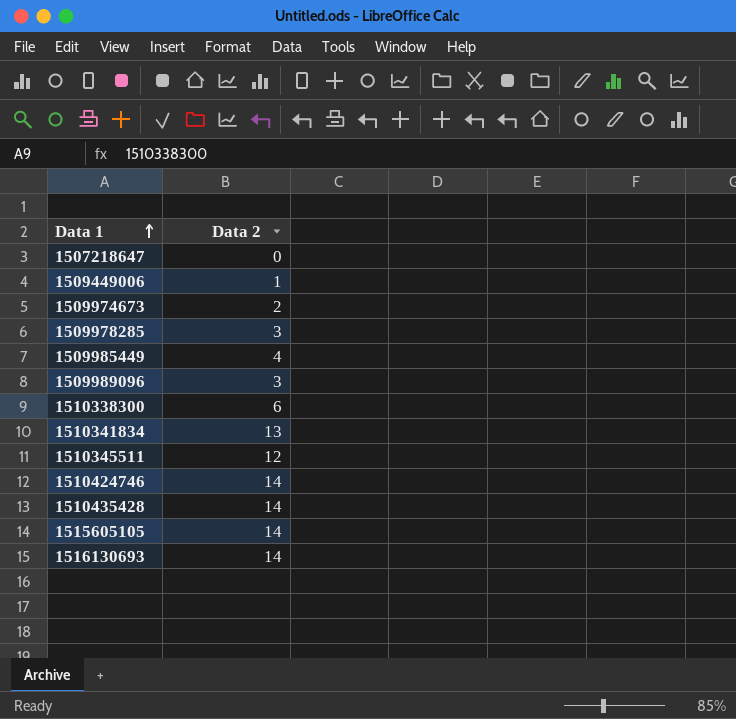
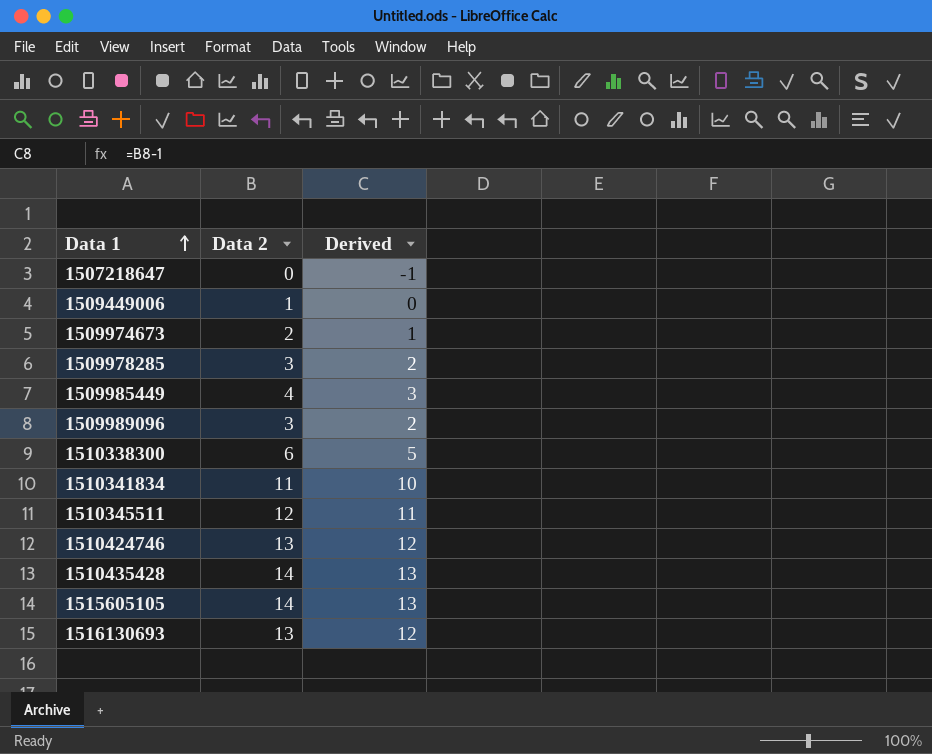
column Derived | formula: none -> [Data 2] - 1
1510341834 | Data 2: 13 -> 11
1510424746 | Data 2: 14 -> 13
1516130693 | Data 2: 14 -> 13

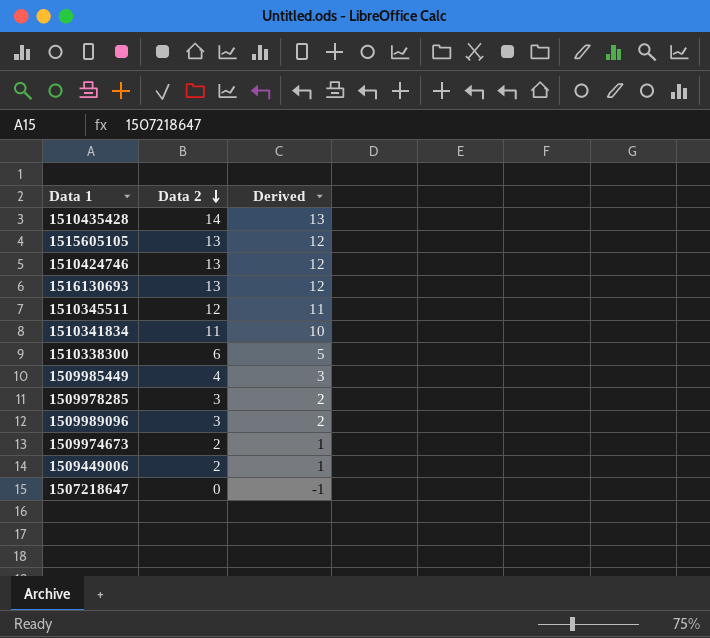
row order: Data 1 ascending -> Data 2 descending
1515605105 | Data 2: 14 -> 13
1515605105 | Derived: 13 -> 12
1509449006 | Data 2: 1 -> 2
1509449006 | Derived: 0 -> 1

